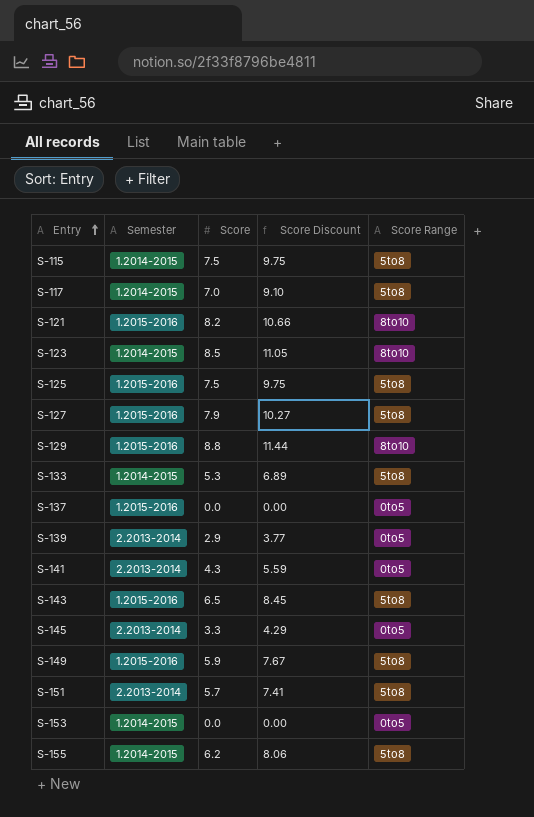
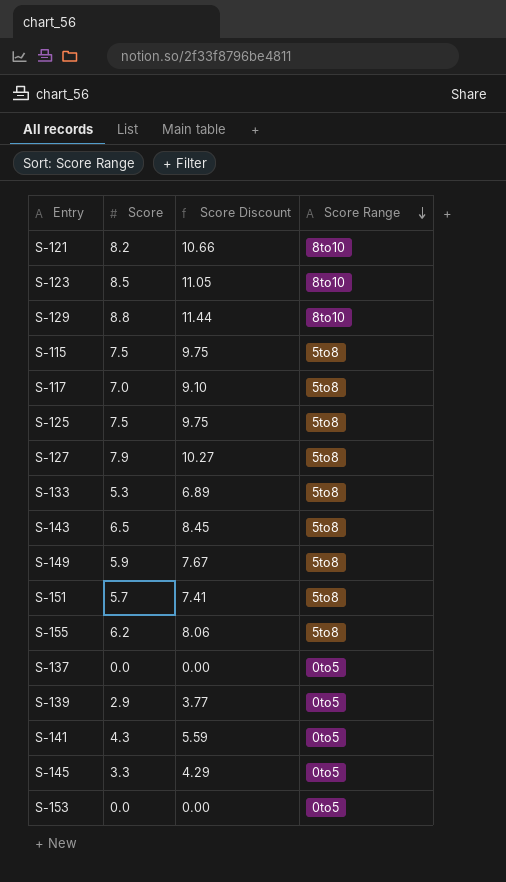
row order: Entry ascending -> Score Range descending
column Semester | position: 2 -> none

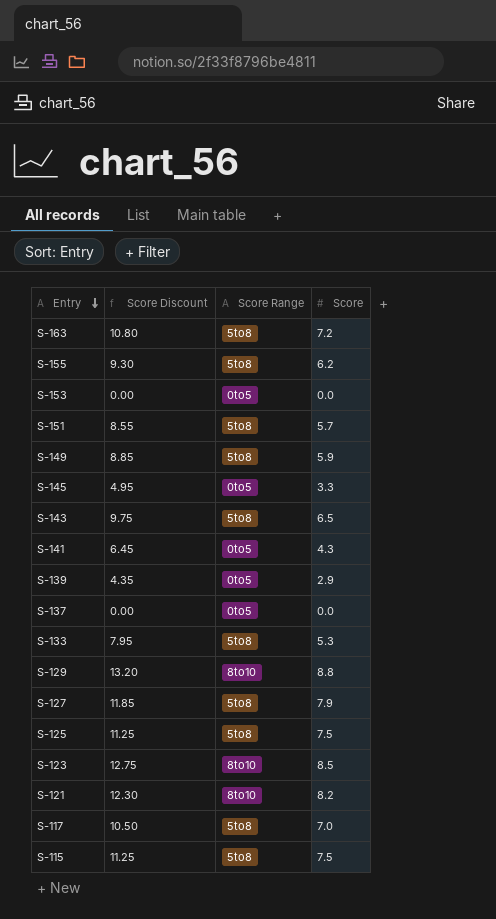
row order: Score Range descending -> Entry descending
column Score Discount | formula: [Score] * 1.3 -> [Score] * 1.5
column Score | position: 2 -> 4
row S-163: none -> 10.80 | 5to8 | 7.2

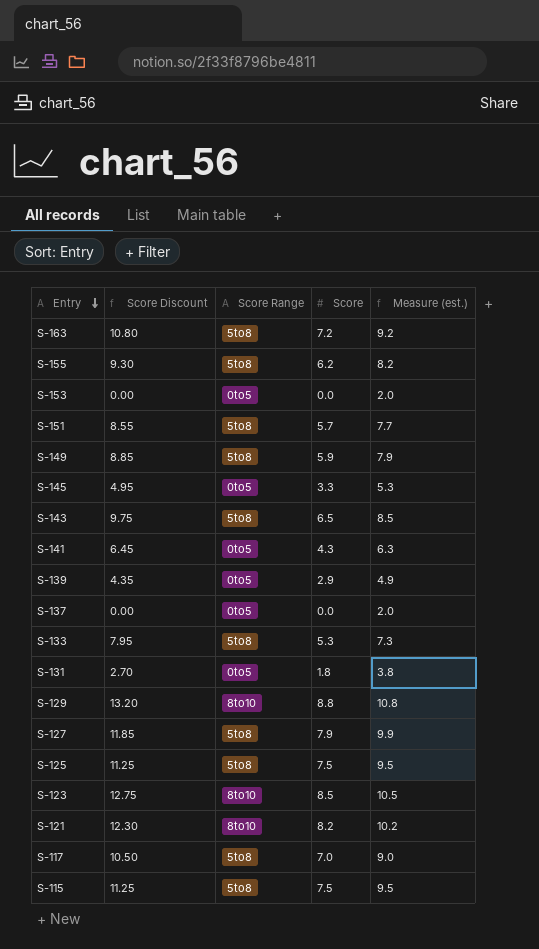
column Measure (est.) | formula: none -> [Score] + 2
row S-131: none -> 2.70 | 0to5 | 1.8 | 3.8

